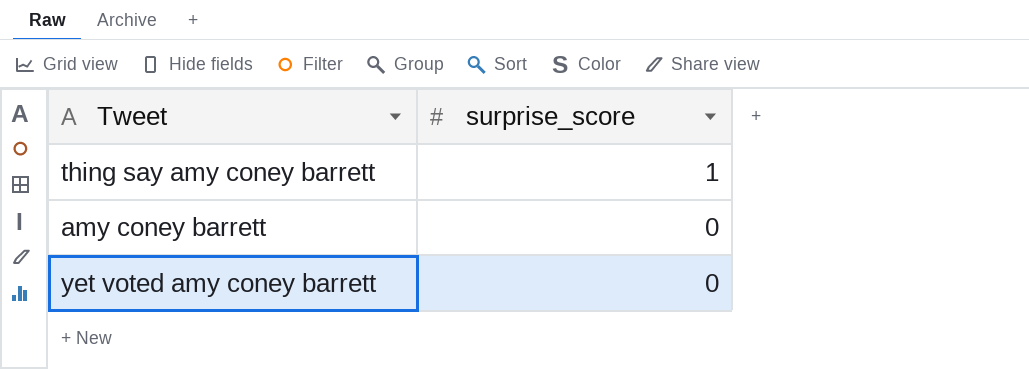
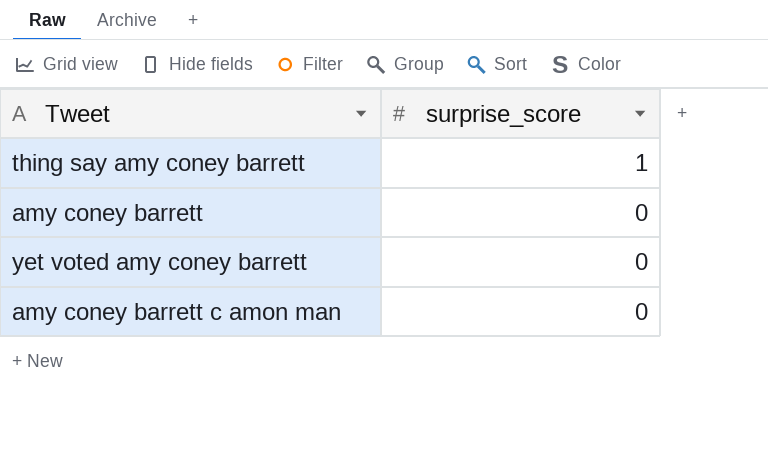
row amy coney barrett c amon man: none -> 0

